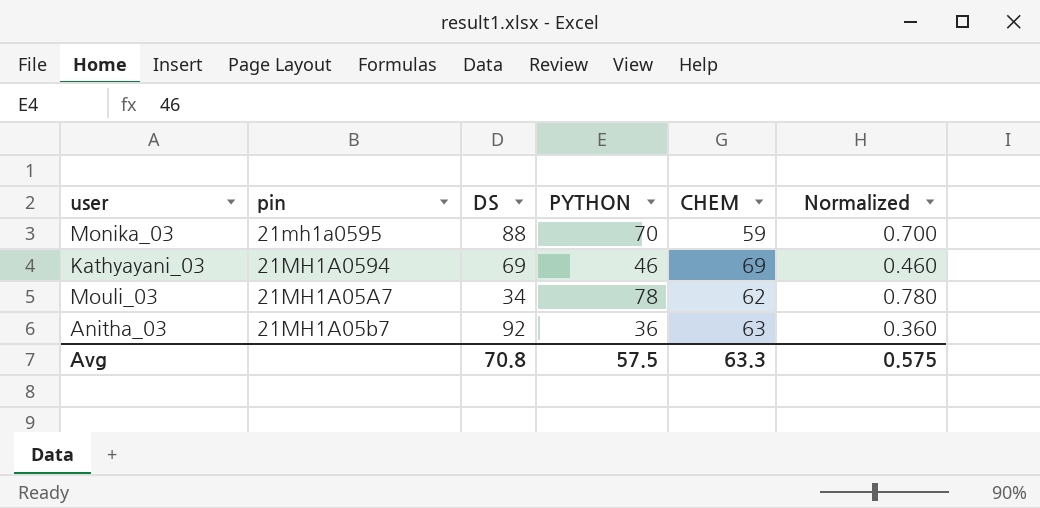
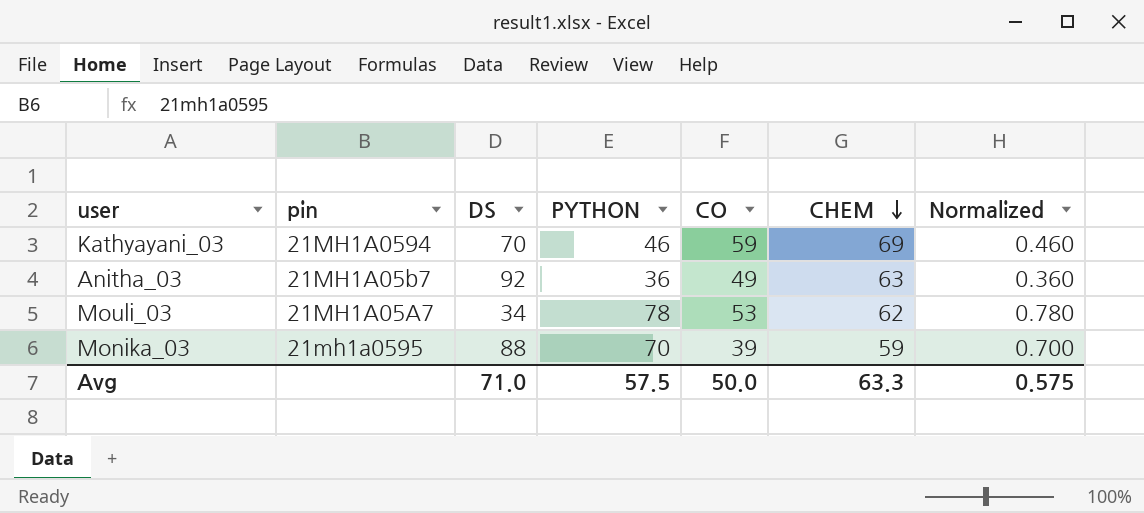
row order: none -> CHEM descending
column CO | position: none -> 5
Kathyayani_03 | DS: 69 -> 70
Avg | DS: 70.8 -> 71.0

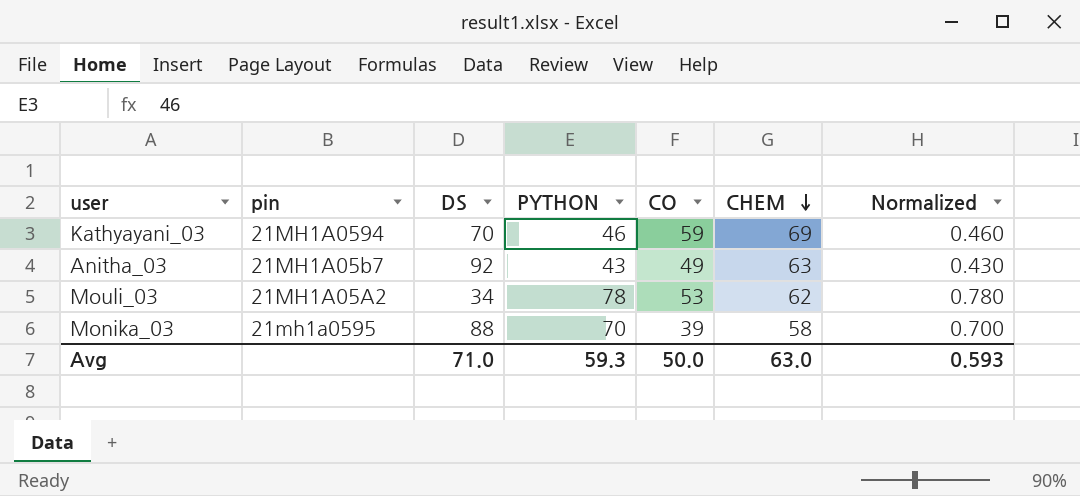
Anitha_03 | PYTHON: 36 -> 43
Anitha_03 | Normalized: 0.360 -> 0.430
Mouli_03 | pin: 21MH1A05A7 -> 21MH1A05A2
Monika_03 | CHEM: 59 -> 58
Avg | PYTHON: 57.5 -> 59.3
Avg | CHEM: 63.3 -> 63.0
Avg | Normalized: 0.575 -> 0.593

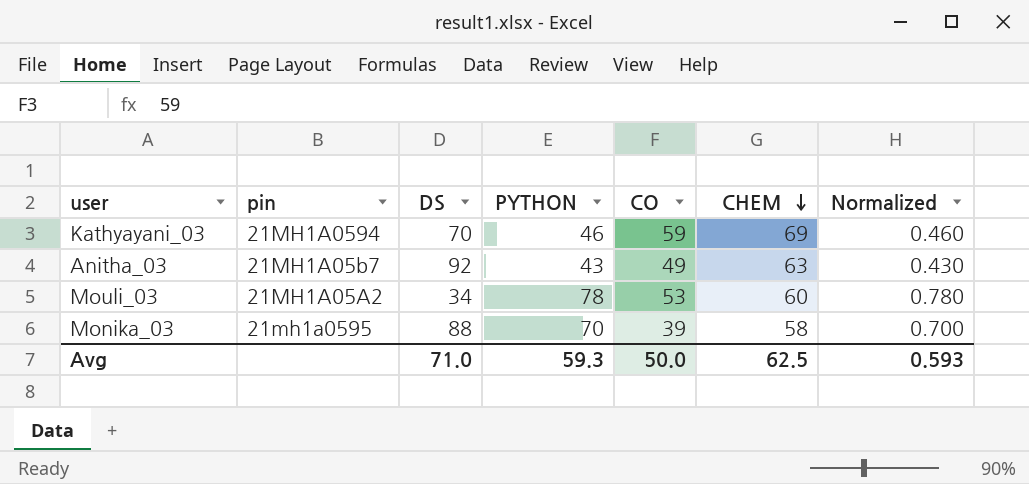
Mouli_03 | CHEM: 62 -> 60
Avg | CHEM: 63.0 -> 62.5

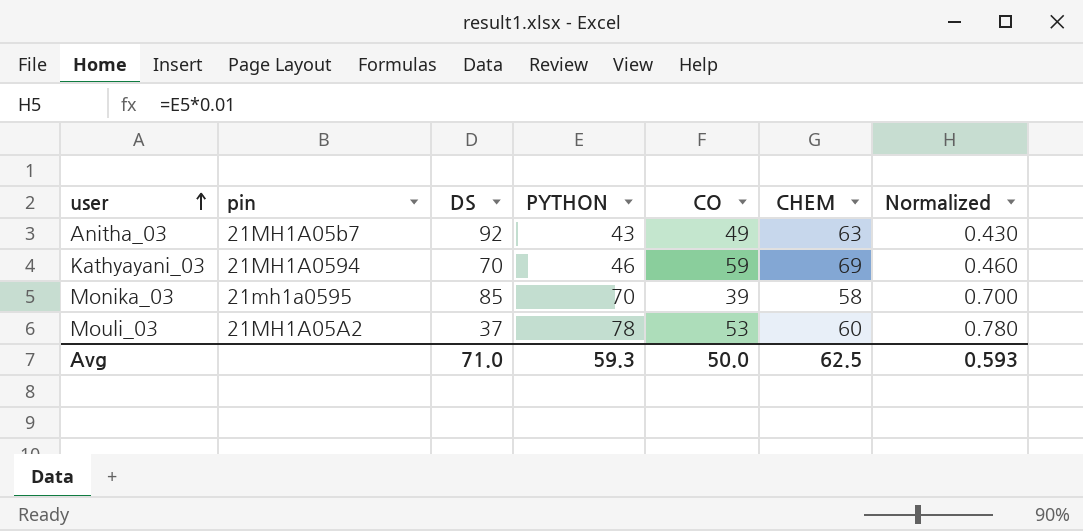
row order: CHEM descending -> user ascending
Monika_03 | DS: 88 -> 85
Mouli_03 | DS: 34 -> 37

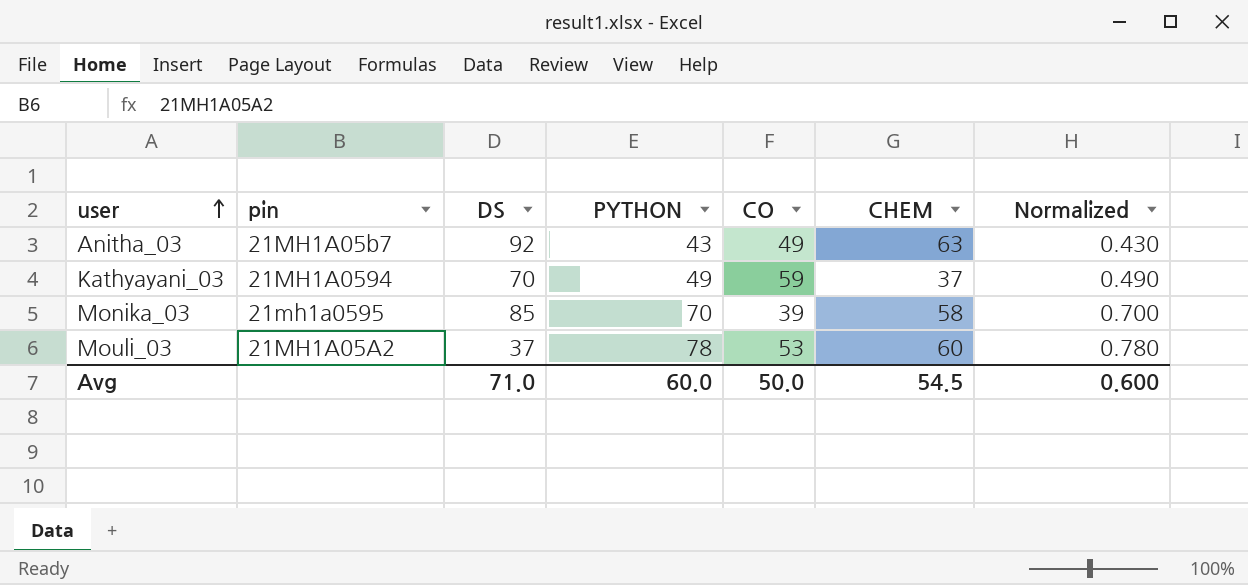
Kathyayani_03 | PYTHON: 46 -> 49
Kathyayani_03 | CHEM: 69 -> 37
Kathyayani_03 | Normalized: 0.460 -> 0.490
Avg | PYTHON: 59.3 -> 60.0
Avg | CHEM: 62.5 -> 54.5
Avg | Normalized: 0.593 -> 0.600

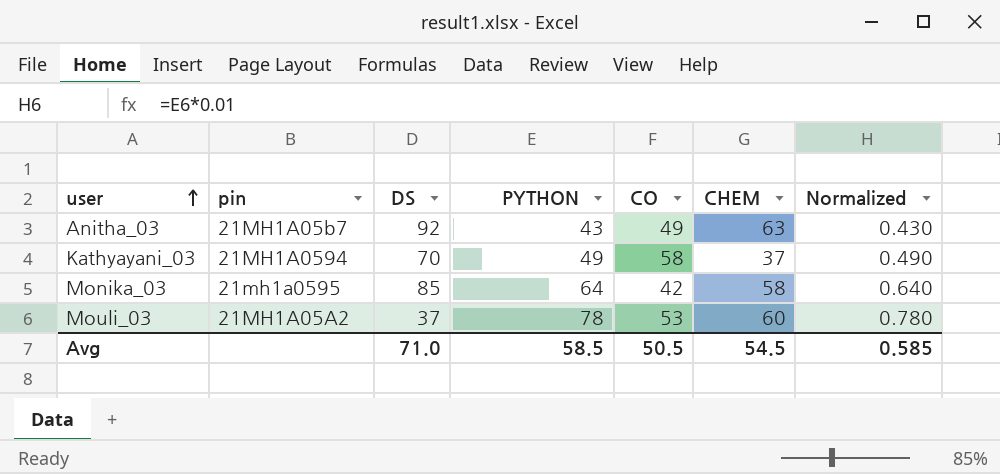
Kathyayani_03 | CO: 59 -> 58
Monika_03 | PYTHON: 70 -> 64
Monika_03 | CO: 39 -> 42
Monika_03 | Normalized: 0.700 -> 0.640
Avg | PYTHON: 60.0 -> 58.5
Avg | CO: 50.0 -> 50.5
Avg | Normalized: 0.600 -> 0.585

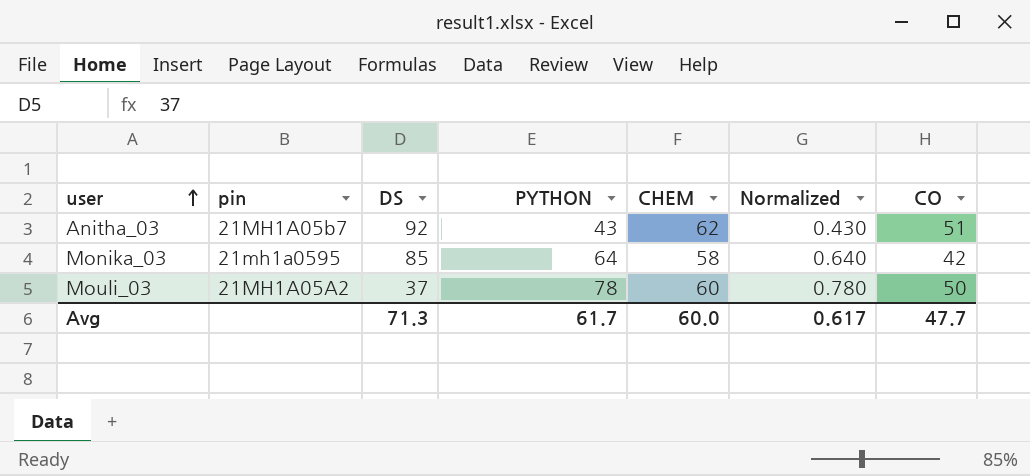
column CO | position: 5 -> 7
row Kathyayani_03: 21MH1A0594 | 70 | 49 | 58 | 37 | 0.490 -> none
Anitha_03 | CHEM: 63 -> 62
Anitha_03 | CO: 49 -> 51
Mouli_03 | CO: 53 -> 50
Avg | DS: 71.0 -> 71.3
Avg | PYTHON: 58.5 -> 61.7
Avg | CHEM: 54.5 -> 60.0
Avg | Normalized: 0.585 -> 0.617
Avg | CO: 50.5 -> 47.7

